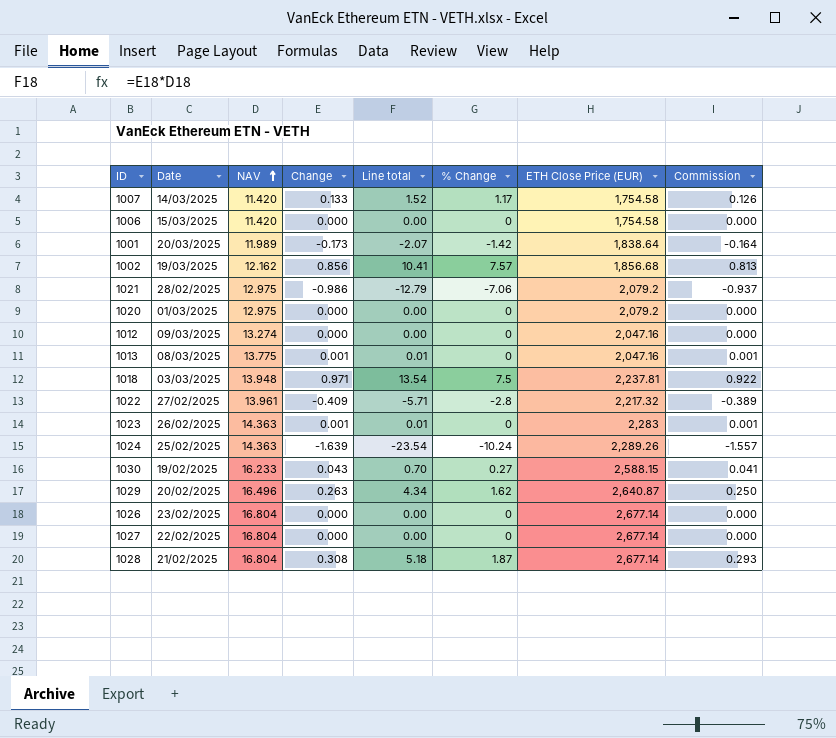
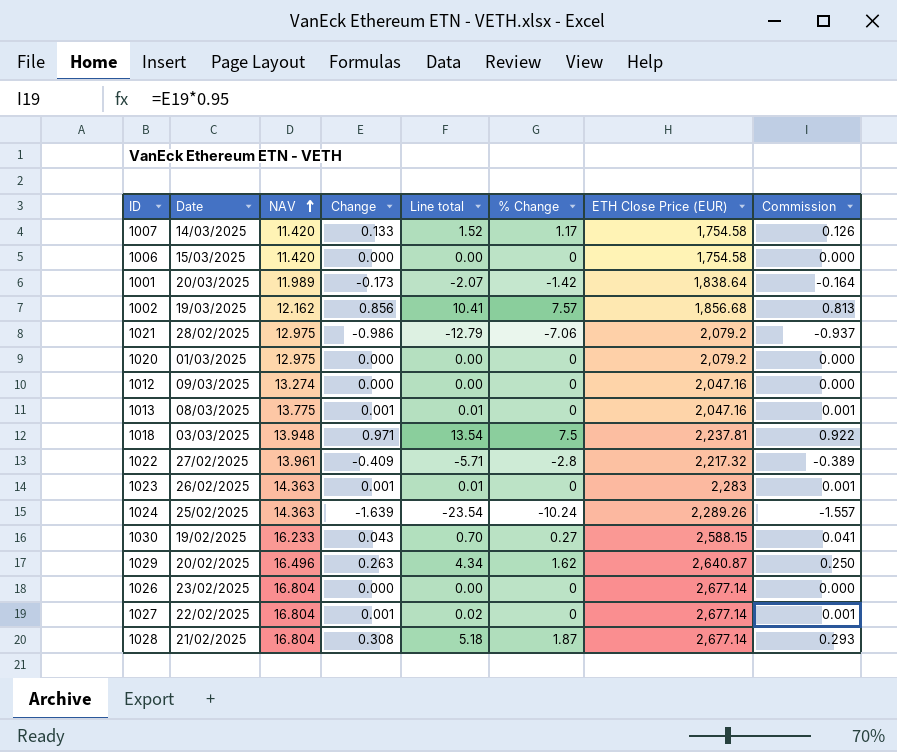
1027 | Change: 0.000 -> 0.001
1027 | Line total: 0.00 -> 0.02
1027 | Commission: 0.000 -> 0.001

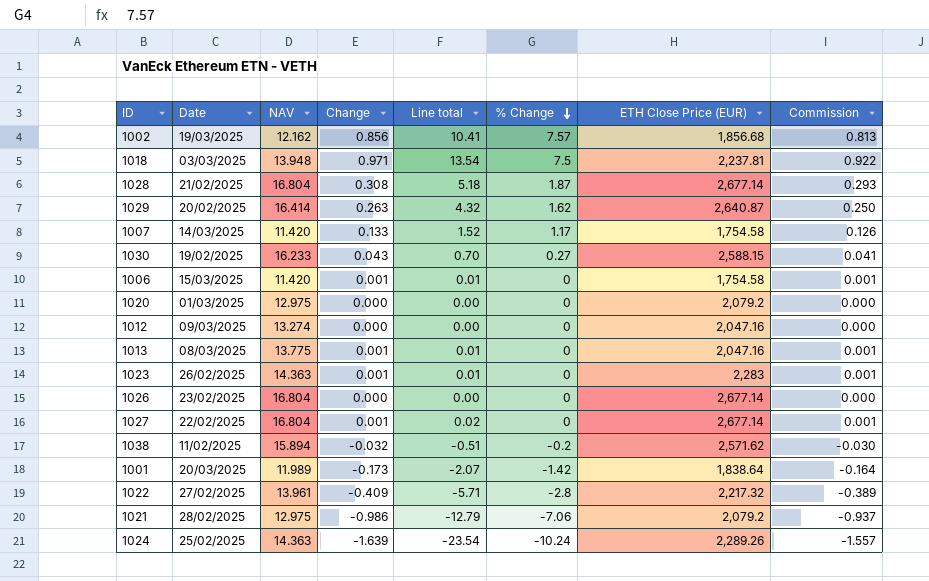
row order: NAV ascending -> % Change descending
1029 | NAV: 16.496 -> 16.414
1029 | Line total: 4.34 -> 4.32
1006 | Change: 0.000 -> 0.001
1006 | Line total: 0.00 -> 0.01
1006 | Commission: 0.000 -> 0.001
row 1038: none -> 11/02/2025 | 15.894 | -0.032 | -0.51 | -0.2 | 2,571.62 | -0.030

